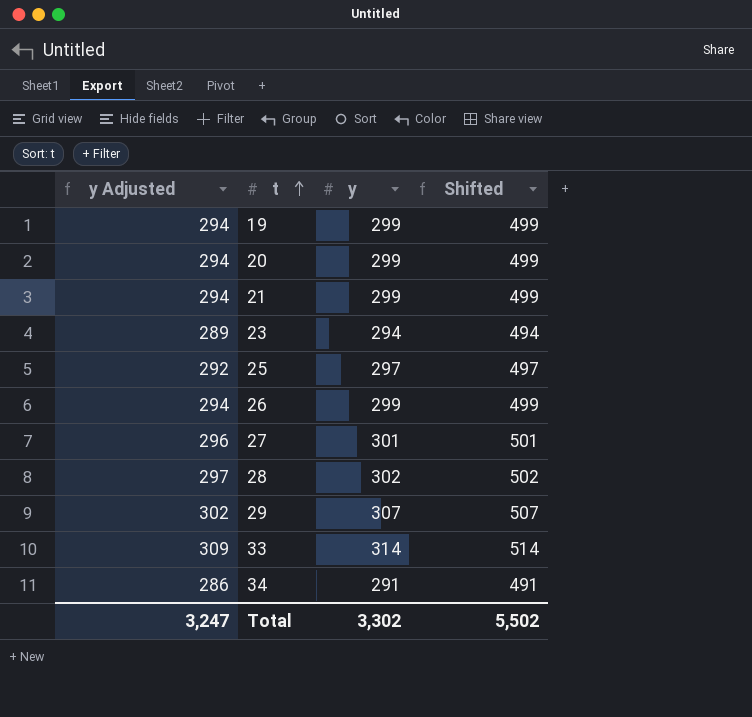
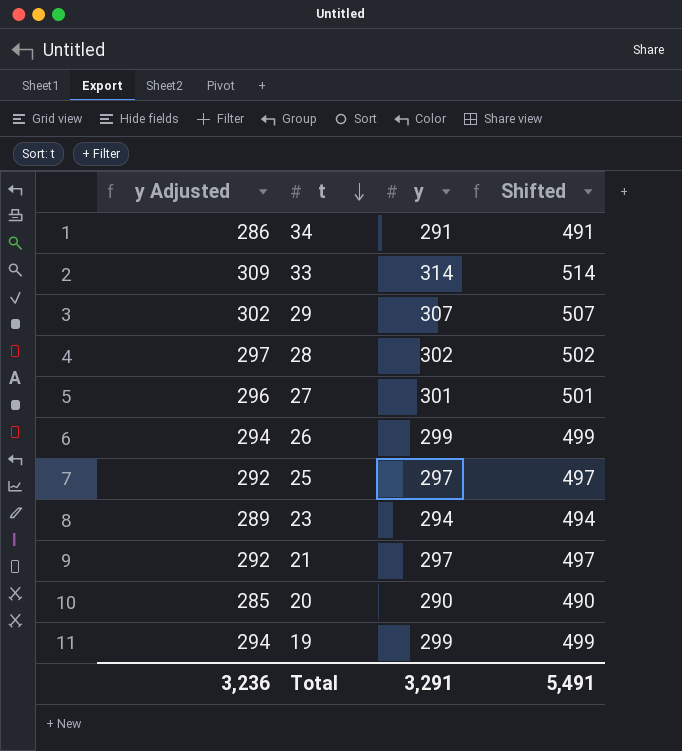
row order: t ascending -> t descending
21 | y Adjusted: 294 -> 292
21 | y: 299 -> 297
21 | Shifted: 499 -> 497
20 | y Adjusted: 294 -> 285
20 | y: 299 -> 290
20 | Shifted: 499 -> 490
Total | y Adjusted: 3,247 -> 3,236
Total | y: 3,302 -> 3,291
Total | Shifted: 5,502 -> 5,491

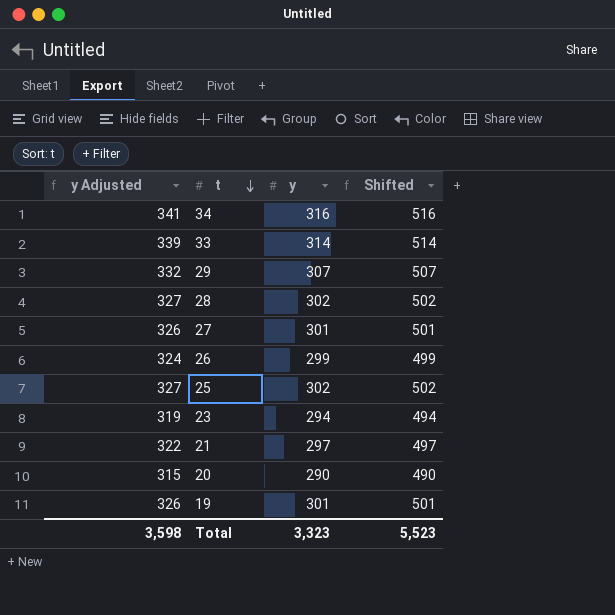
column y Adjusted | formula: [y] - 5 -> [y] + 25
34 | y: 291 -> 316
34 | Shifted: 491 -> 516
25 | y: 297 -> 302
25 | Shifted: 497 -> 502
19 | y: 299 -> 301
19 | Shifted: 499 -> 501
Total | y Adjusted: 3,236 -> 3,598
Total | y: 3,291 -> 3,323
Total | Shifted: 5,491 -> 5,523

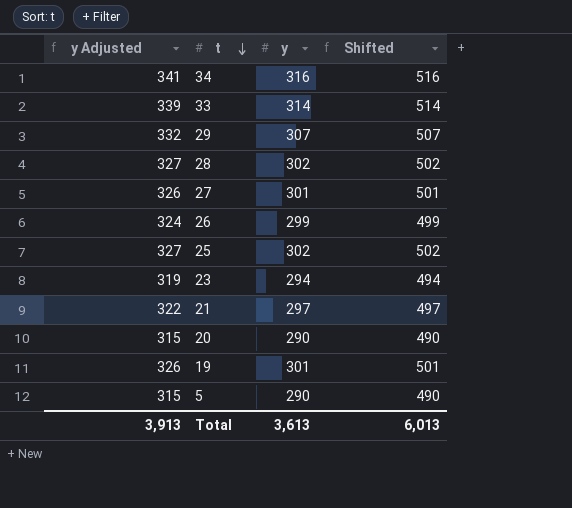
row 5: none -> 315 | 290 | 490
Total | y Adjusted: 3,598 -> 3,913
Total | y: 3,323 -> 3,613
Total | Shifted: 5,523 -> 6,013

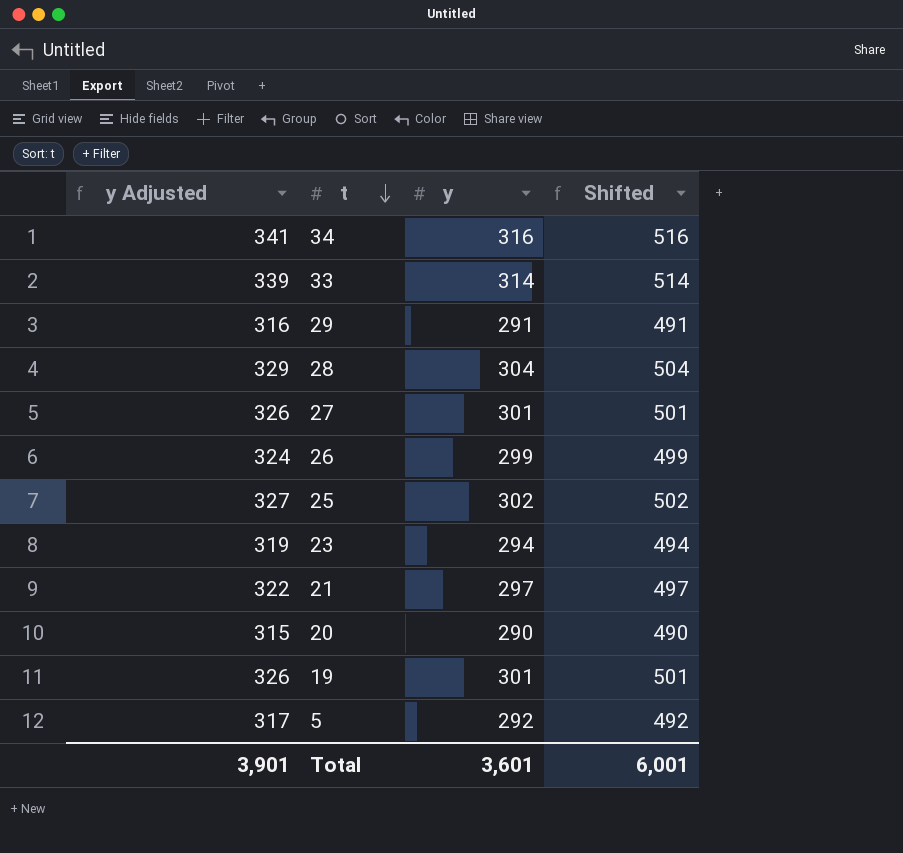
29 | y Adjusted: 332 -> 316
29 | y: 307 -> 291
29 | Shifted: 507 -> 491
28 | y Adjusted: 327 -> 329
28 | y: 302 -> 304
28 | Shifted: 502 -> 504
5 | y Adjusted: 315 -> 317
5 | y: 290 -> 292
5 | Shifted: 490 -> 492
Total | y Adjusted: 3,913 -> 3,901
Total | y: 3,613 -> 3,601
Total | Shifted: 6,013 -> 6,001

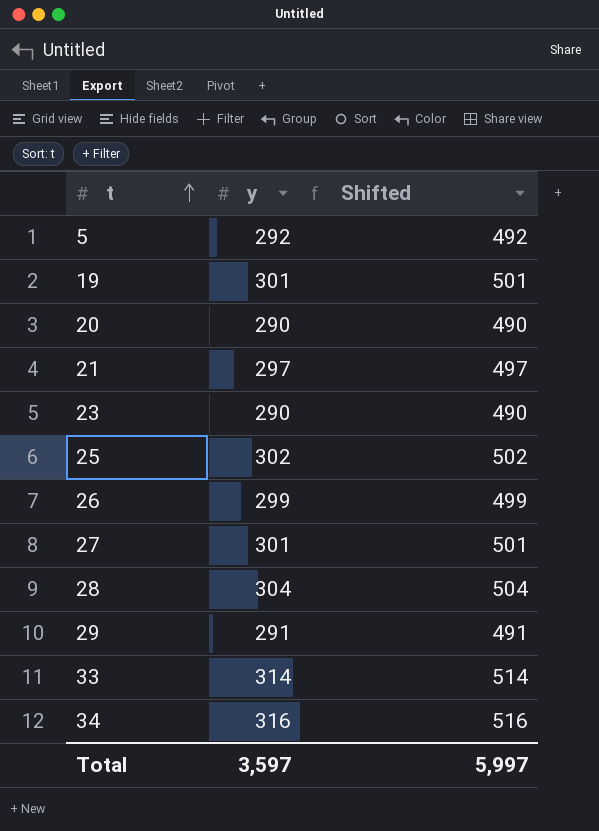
row order: t descending -> t ascending
column y Adjusted | formula: [y] + 25 -> none
23 | y: 294 -> 290
23 | Shifted: 494 -> 490
Total | y: 3,601 -> 3,597
Total | Shifted: 6,001 -> 5,997

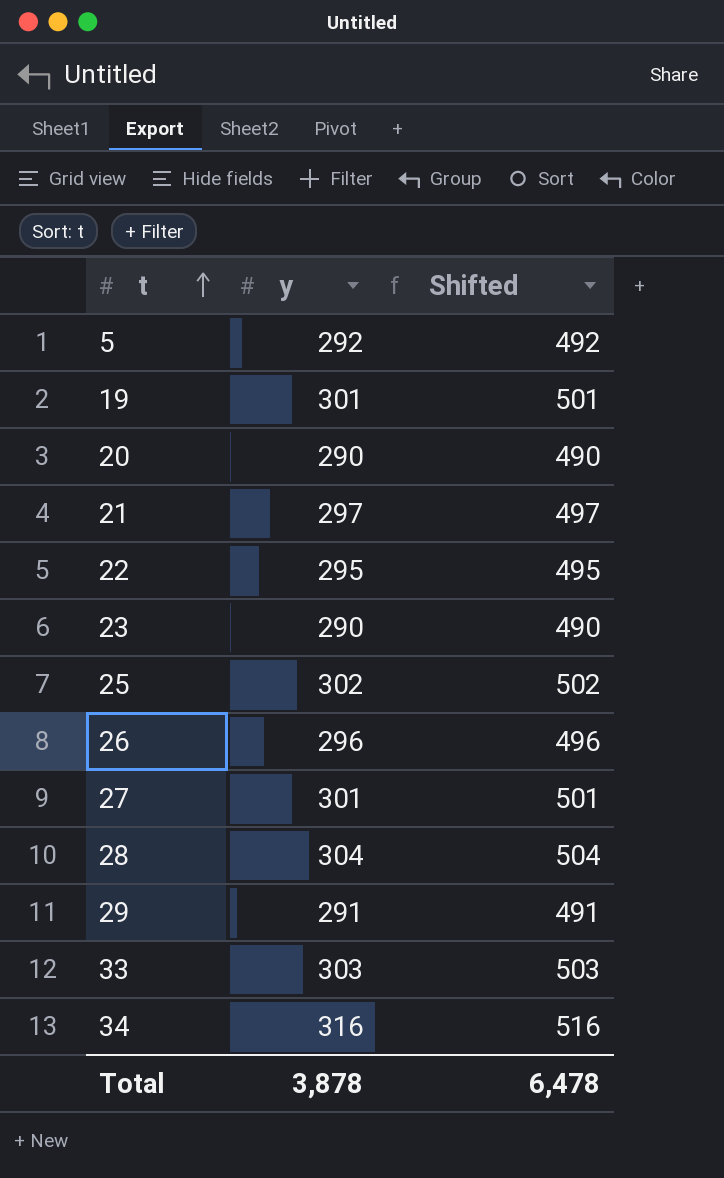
row 22: none -> 295 | 495
26 | y: 299 -> 296
26 | Shifted: 499 -> 496
33 | y: 314 -> 303
33 | Shifted: 514 -> 503
Total | y: 3,597 -> 3,878
Total | Shifted: 5,997 -> 6,478

